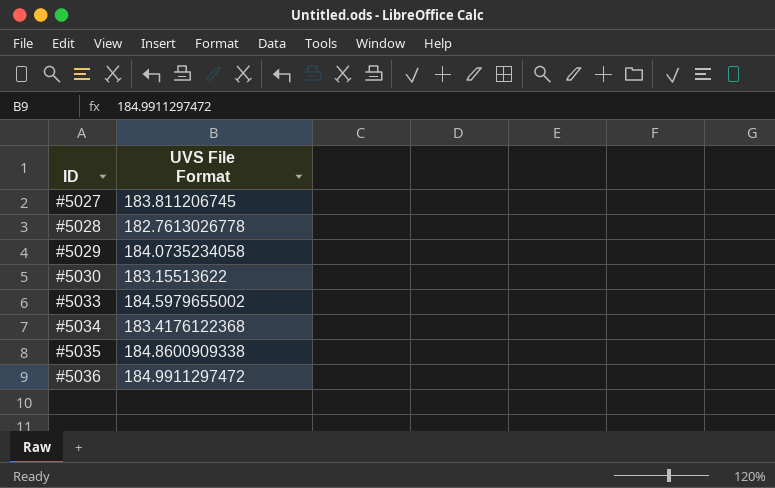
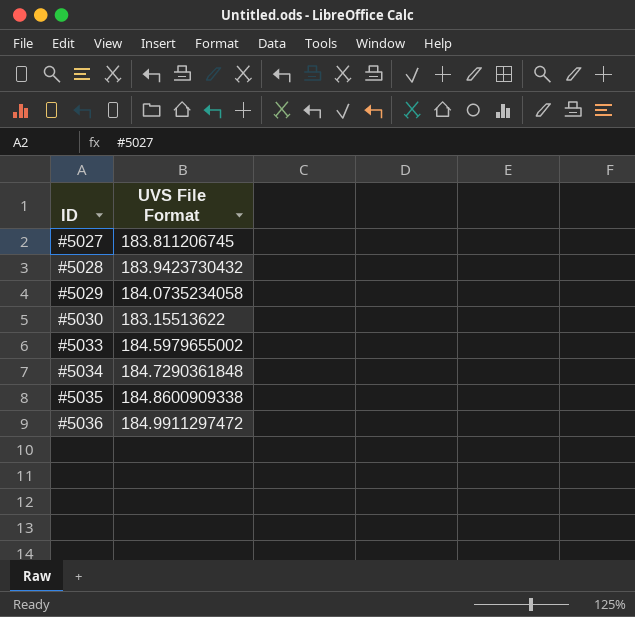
#5028 | UVS File Format: 182.7613026778 -> 183.9423730432
#5034 | UVS File Format: 183.4176122368 -> 184.7290361848

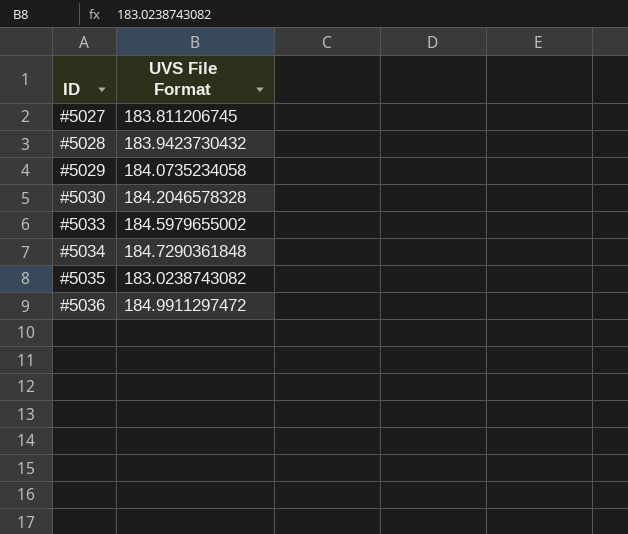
#5030 | UVS File Format: 183.15513622 -> 184.2046578328
#5035 | UVS File Format: 184.8600909338 -> 183.0238743082

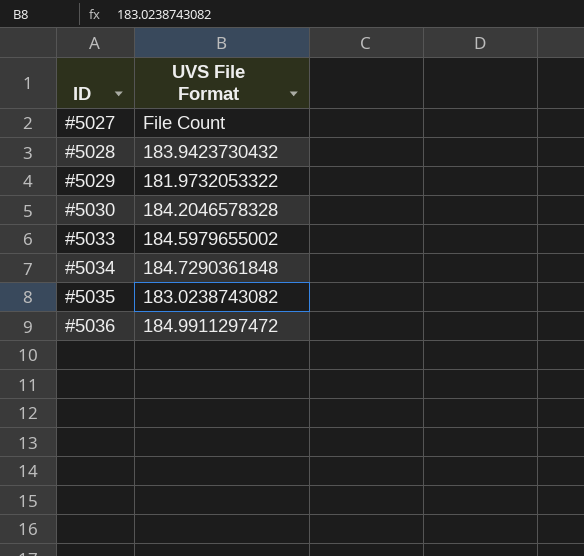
#5027 | UVS File Format: 183.811206745 -> File Count
#5029 | UVS File Format: 184.0735234058 -> 181.9732053322

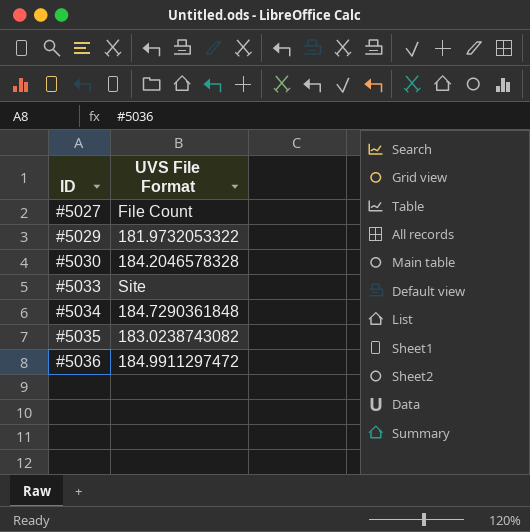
row #5028: 183.9423730432 -> none
#5033 | UVS File Format: 184.5979655002 -> Site

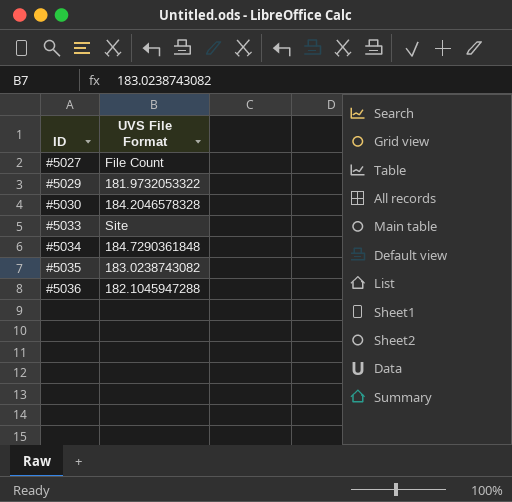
#5036 | UVS File Format: 184.9911297472 -> 182.1045947288

